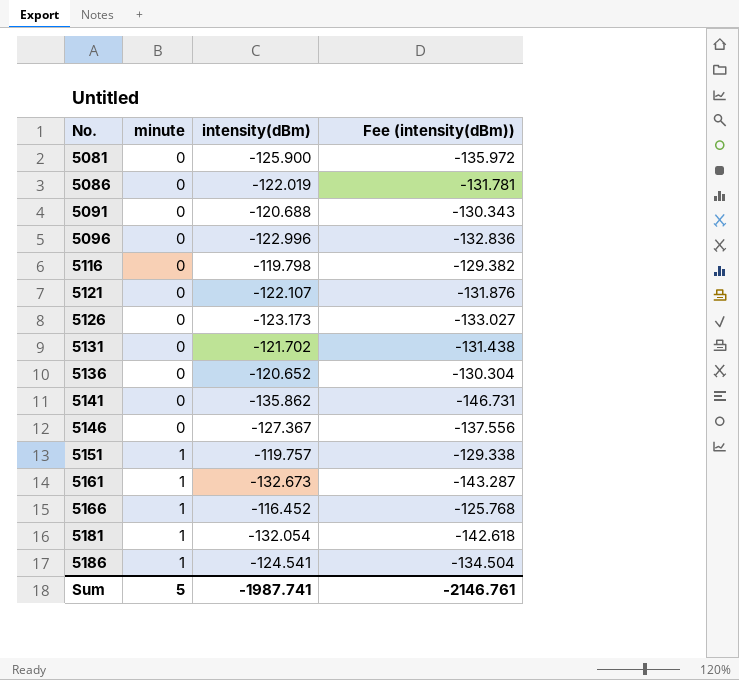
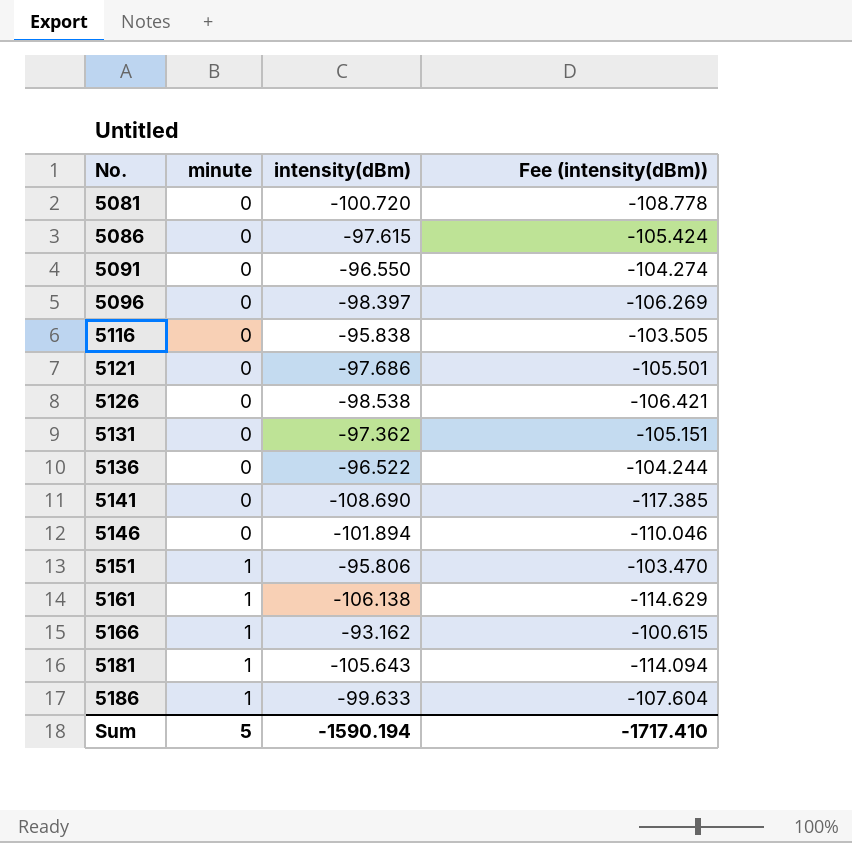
5081 | intensity(dBm): -125.900 -> -100.720
5081 | Fee (intensity(dBm)): -135.972 -> -108.778
5086 | intensity(dBm): -122.019 -> -97.615
5086 | Fee (intensity(dBm)): -131.781 -> -105.424
5091 | intensity(dBm): -120.688 -> -96.550
5091 | Fee (intensity(dBm)): -130.343 -> -104.274
5096 | intensity(dBm): -122.996 -> -98.397
5096 | Fee (intensity(dBm)): -132.836 -> -106.269
5116 | intensity(dBm): -119.798 -> -95.838
5116 | Fee (intensity(dBm)): -129.382 -> -103.505
5121 | intensity(dBm): -122.107 -> -97.686
5121 | Fee (intensity(dBm)): -131.876 -> -105.501
5126 | intensity(dBm): -123.173 -> -98.538
5126 | Fee (intensity(dBm)): -133.027 -> -106.421
5131 | intensity(dBm): -121.702 -> -97.362
5131 | Fee (intensity(dBm)): -131.438 -> -105.151
5136 | intensity(dBm): -120.652 -> -96.522
5136 | Fee (intensity(dBm)): -130.304 -> -104.244
5141 | intensity(dBm): -135.862 -> -108.690
5141 | Fee (intensity(dBm)): -146.731 -> -117.385
5146 | intensity(dBm): -127.367 -> -101.894
5146 | Fee (intensity(dBm)): -137.556 -> -110.046
5151 | intensity(dBm): -119.757 -> -95.806
5151 | Fee (intensity(dBm)): -129.338 -> -103.470
5161 | intensity(dBm): -132.673 -> -106.138
5161 | Fee (intensity(dBm)): -143.287 -> -114.629
5166 | intensity(dBm): -116.452 -> -93.162
5166 | Fee (intensity(dBm)): -125.768 -> -100.615
5181 | intensity(dBm): -132.054 -> -105.643
5181 | Fee (intensity(dBm)): -142.618 -> -114.094
5186 | intensity(dBm): -124.541 -> -99.633
5186 | Fee (intensity(dBm)): -134.504 -> -107.604
Sum | intensity(dBm): -1987.741 -> -1590.194
Sum | Fee (intensity(dBm)): -2146.761 -> -1717.410

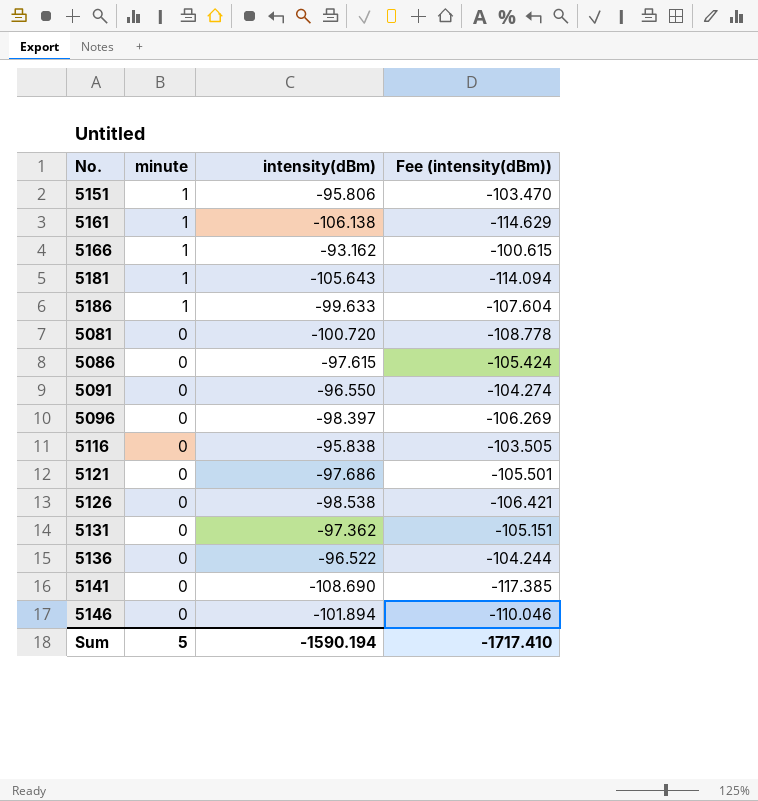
row order: No. ascending -> minute descending

